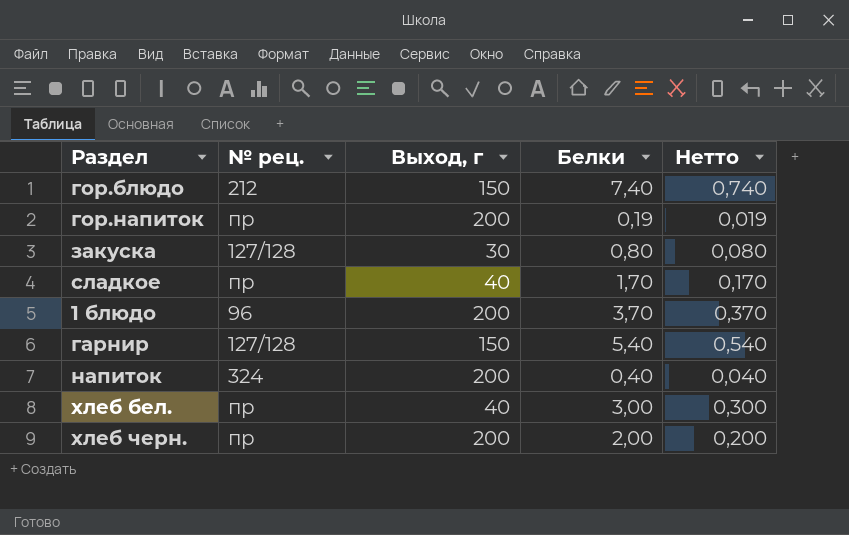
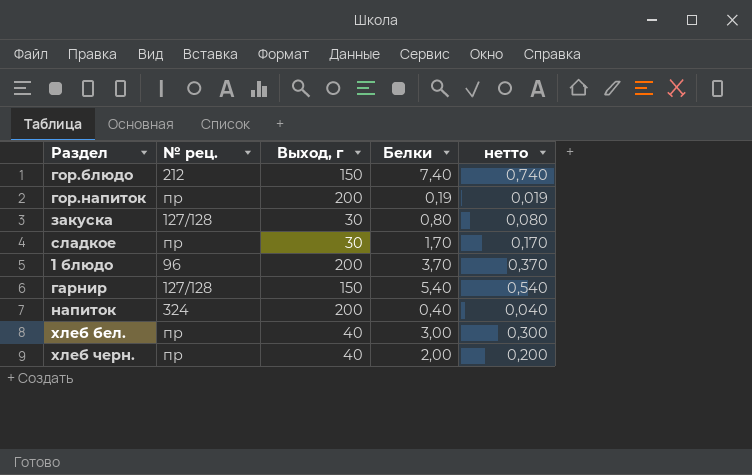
column name: Нетто -> нетто
сладкое | Выход, г: 40 -> 30
хлеб черн. | Выход, г: 200 -> 40

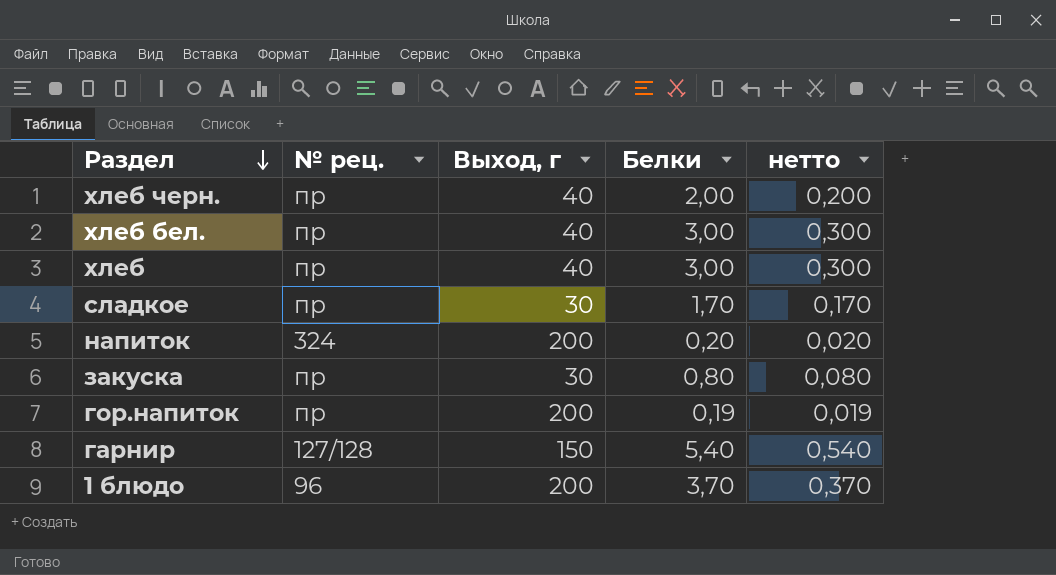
row order: none -> Раздел descending
row гор.блюдо: 212 | 150 | 7,40 | 0,740 -> none
row хлеб: none -> пр | 40 | 3,00 | 0,300
напиток | Белки: 0,40 -> 0,20
напиток | нетто: 0,040 -> 0,020
закуска | № рец.: 127/128 -> пр

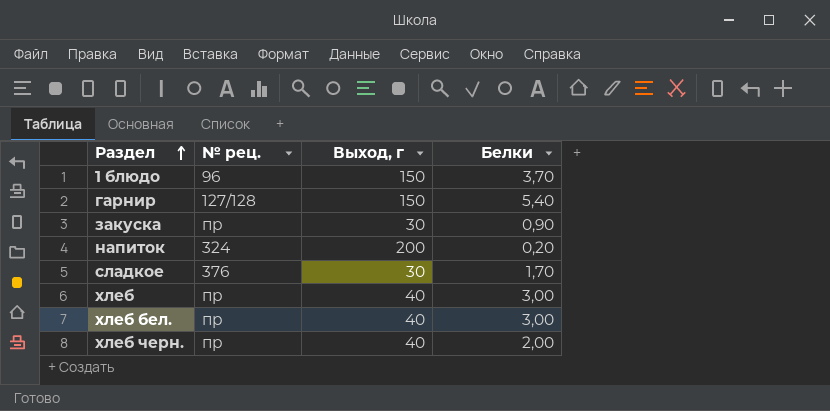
row order: Раздел descending -> Раздел ascending
column нетто | formula: [Белки] * 0,1 -> none
row гор.напиток: пр | 200 | 0,19 | 0,019 -> none
1 блюдо | Выход, г: 200 -> 150
закуска | Белки: 0,80 -> 0,90
сладкое | № рец.: пр -> 376

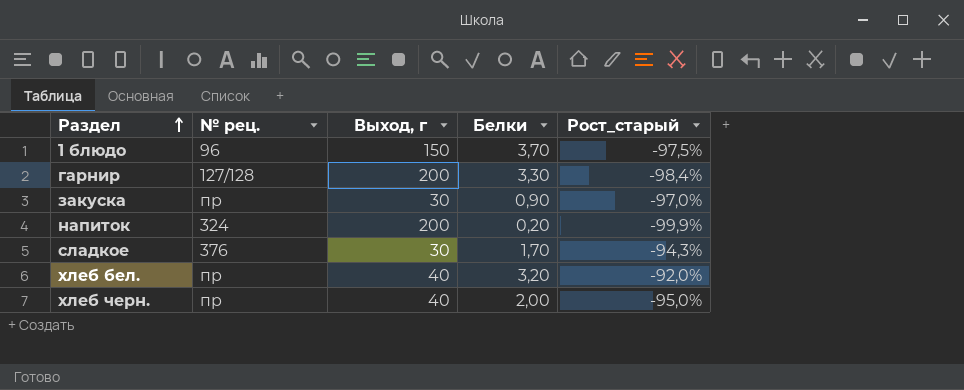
column Рост_старый | formula: none -> ([Белки] - [Выход, г]) / [Выход, г]
row хлеб: пр | 40 | 3,00 -> none
гарнир | Выход, г: 150 -> 200
гарнир | Белки: 5,40 -> 3,30
хлеб бел. | Белки: 3,00 -> 3,20

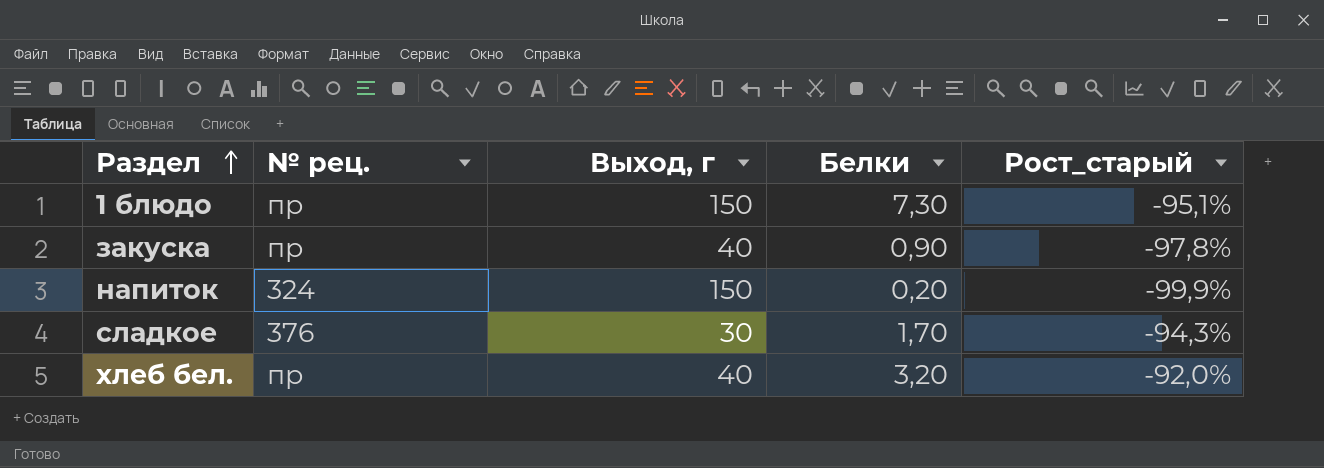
row гарнир: 127/128 | 200 | 3,30 | -98,4% -> none
row хлеб черн.: пр | 40 | 2,00 | -95,0% -> none
1 блюдо | № рец.: 96 -> пр
1 блюдо | Белки: 3,70 -> 7,30
1 блюдо | Рост_старый: -97,5% -> -95,1%
закуска | Выход, г: 30 -> 40
закуска | Рост_старый: -97,0% -> -97,8%
напиток | Выход, г: 200 -> 150

